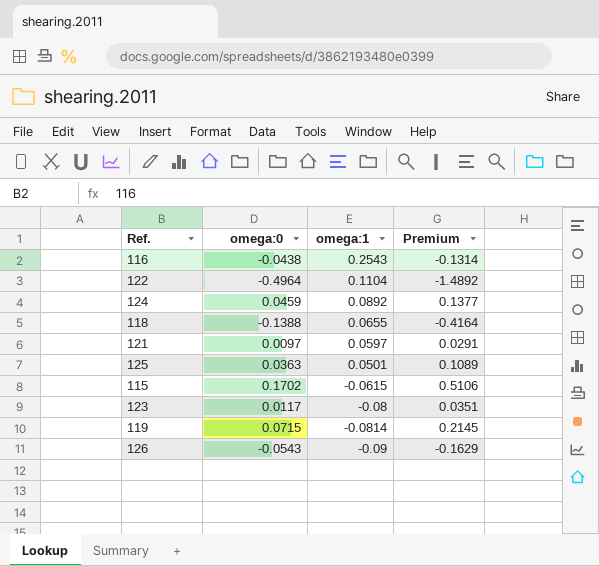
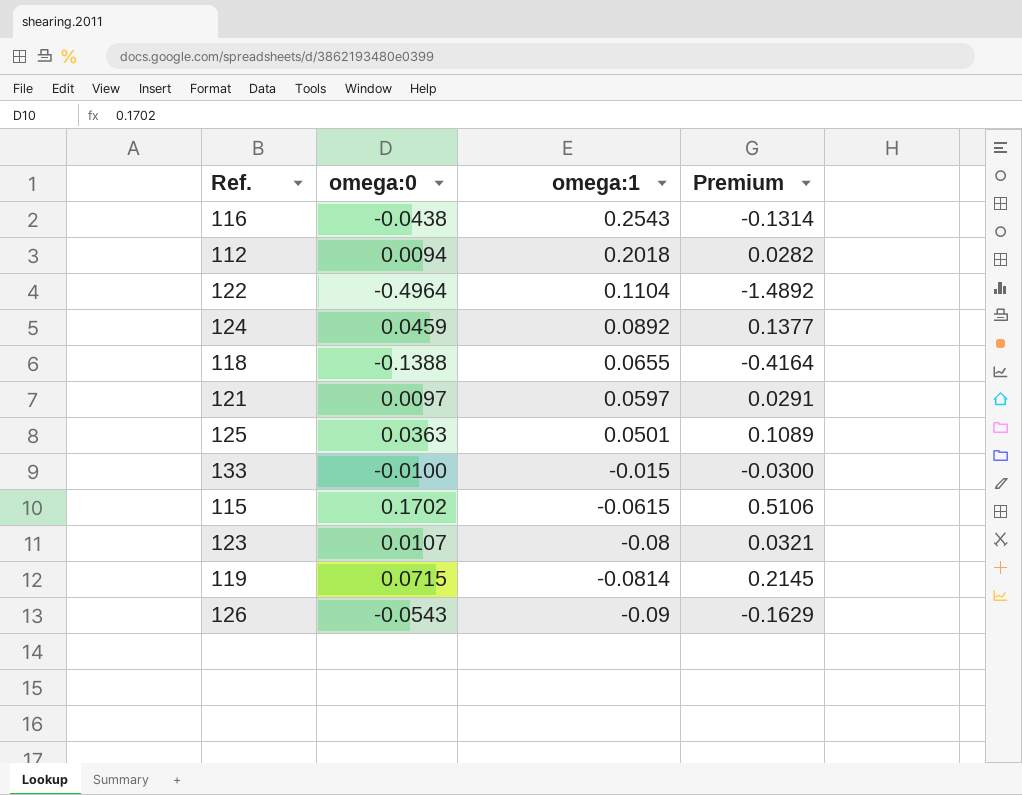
row 112: none -> 0.0094 | 0.2018 | 0.0282
row 133: none -> -0.0100 | -0.015 | -0.0300
123 | omega:0: 0.0117 -> 0.0107
123 | Premium: 0.0351 -> 0.0321

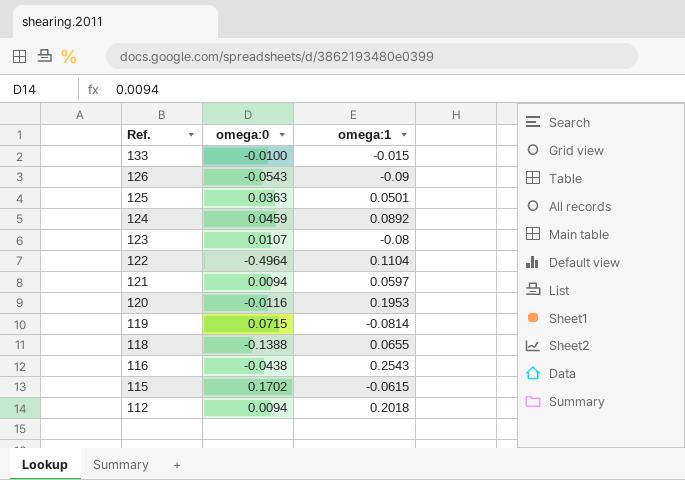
row order: omega:1 descending -> Ref. descending
column Premium | formula: [omega:0] * 3 -> none
121 | omega:0: 0.0097 -> 0.0094
row 120: none -> -0.0116 | 0.1953

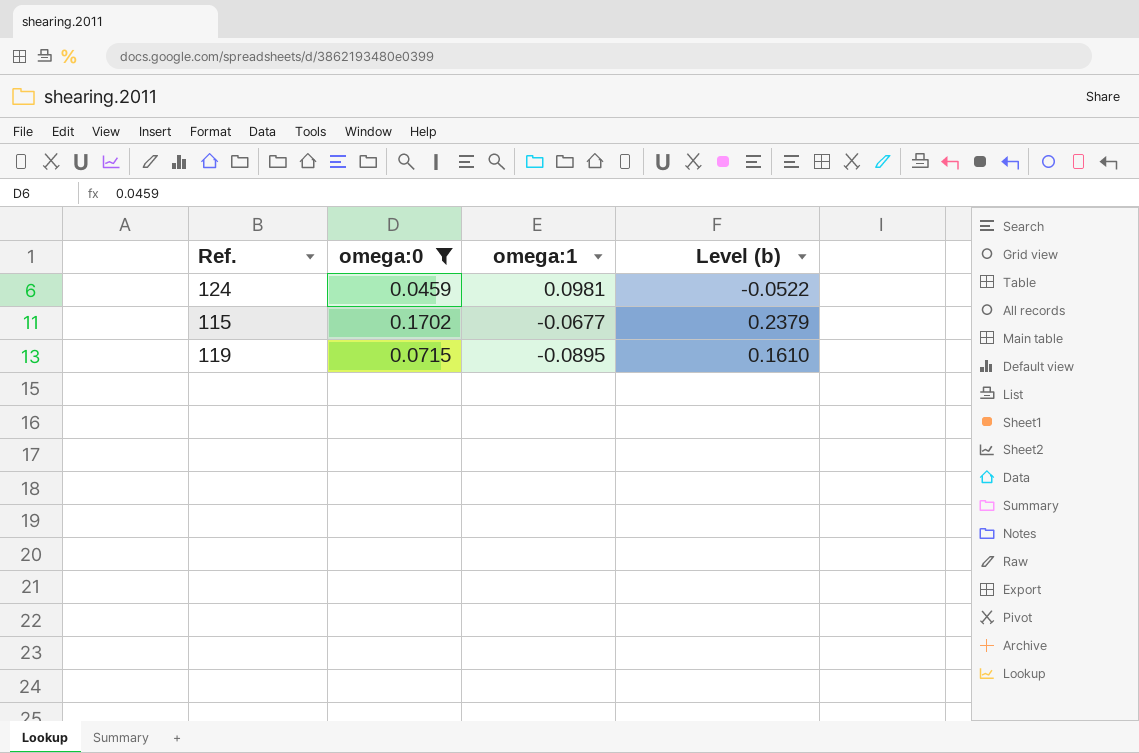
filter: none -> omega:0 >= 0.0459
row order: Ref. descending -> omega:1 descending
column Level (b) | formula: none -> [omega:0] - [omega:1]
124 | omega:1: 0.0892 -> 0.0981
115 | omega:1: -0.0615 -> -0.0677
119 | omega:1: -0.0814 -> -0.0895

